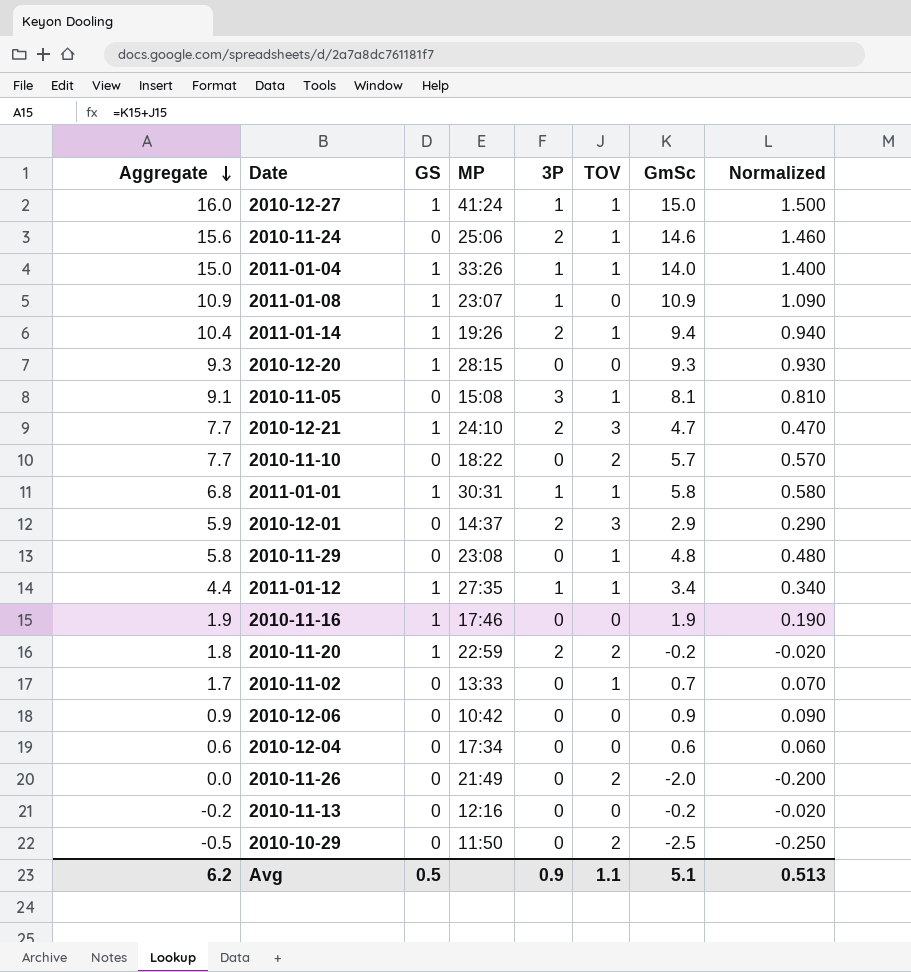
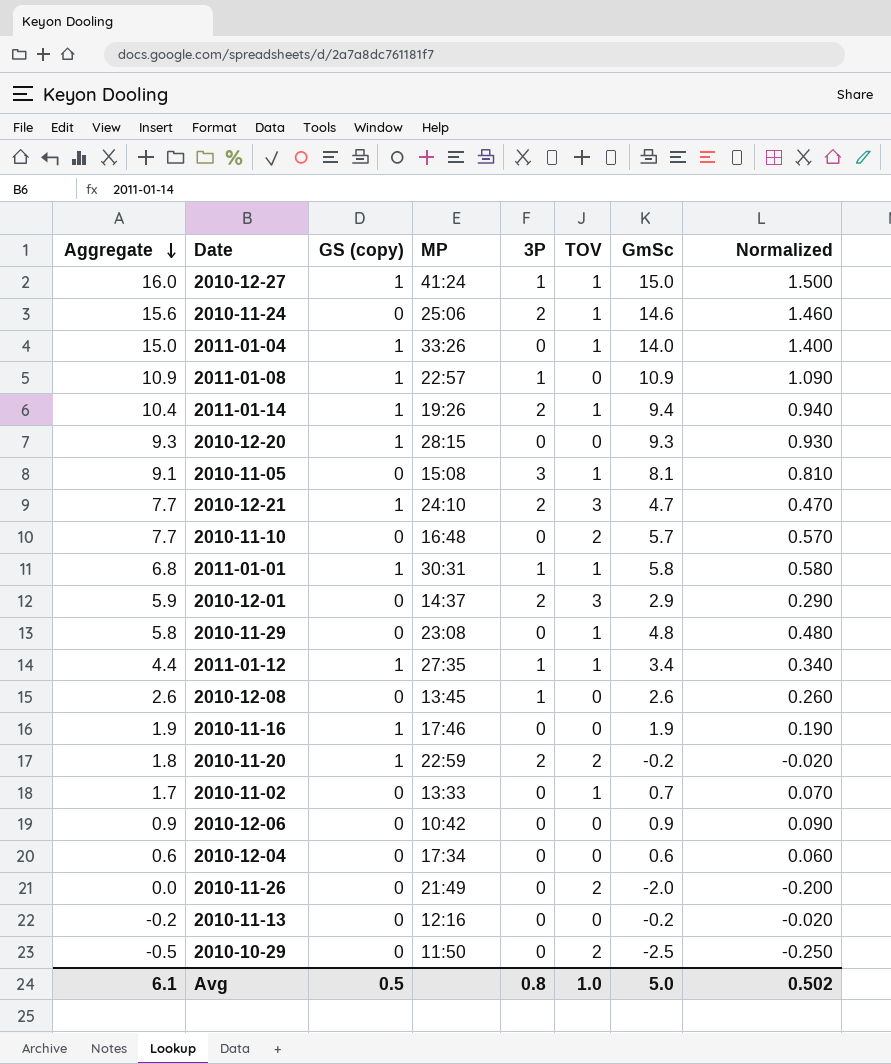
column name: GS -> GS (copy)
2011-01-04 | 3P: 1 -> 0
2011-01-08 | MP: 23:07 -> 22:57
2010-11-10 | MP: 18:22 -> 16:48
row 2010-12-08: none -> 2.6 | 0 | 13:45 | 1 | 0 | 2.6 | 0.260
Avg | Aggregate: 6.2 -> 6.1
Avg | 3P: 0.9 -> 0.8
Avg | TOV: 1.1 -> 1.0
Avg | GmSc: 5.1 -> 5.0
Avg | Normalized: 0.513 -> 0.502

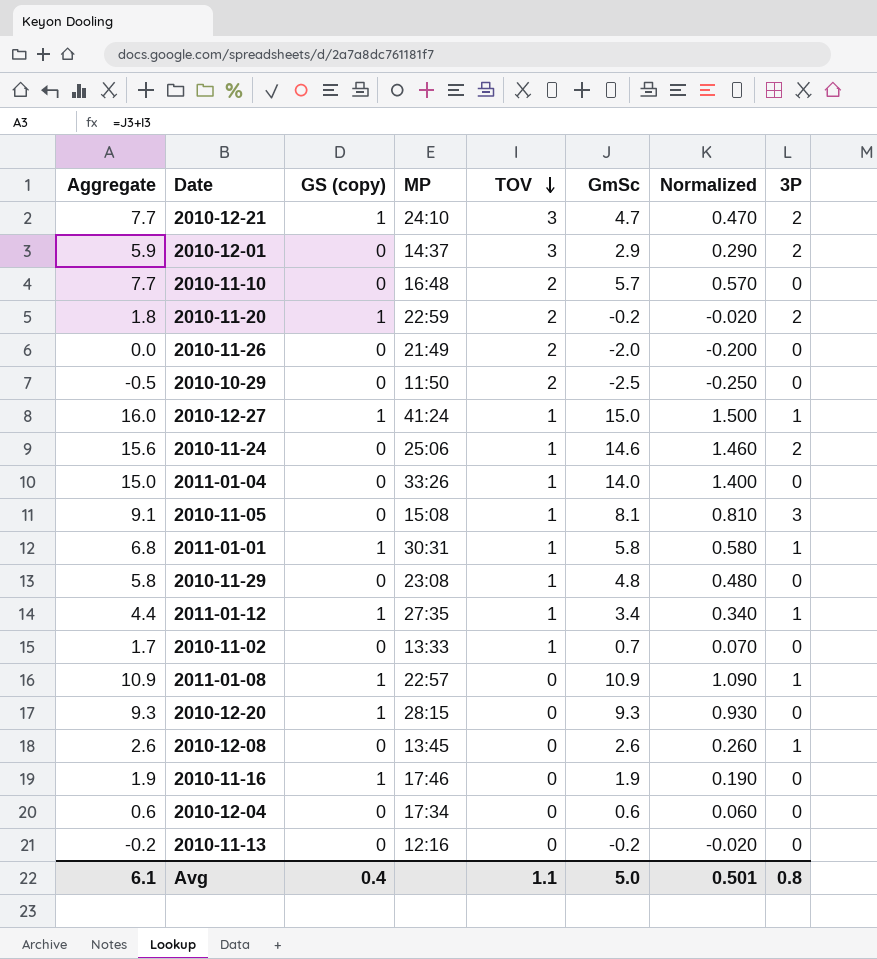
row order: Aggregate descending -> TOV descending
column 3P | position: 5 -> 8
row 2011-01-14: 10.4 | 1 | 19:26 | 2 | 1 | 9.4 | 0.940 -> none
row 2010-12-06: 0.9 | 0 | 10:42 | 0 | 0 | 0.9 | 0.090 -> none
2011-01-04 | GS (copy): 1 -> 0
Avg | GS (copy): 0.5 -> 0.4
Avg | TOV: 1.0 -> 1.1
Avg | Normalized: 0.502 -> 0.501

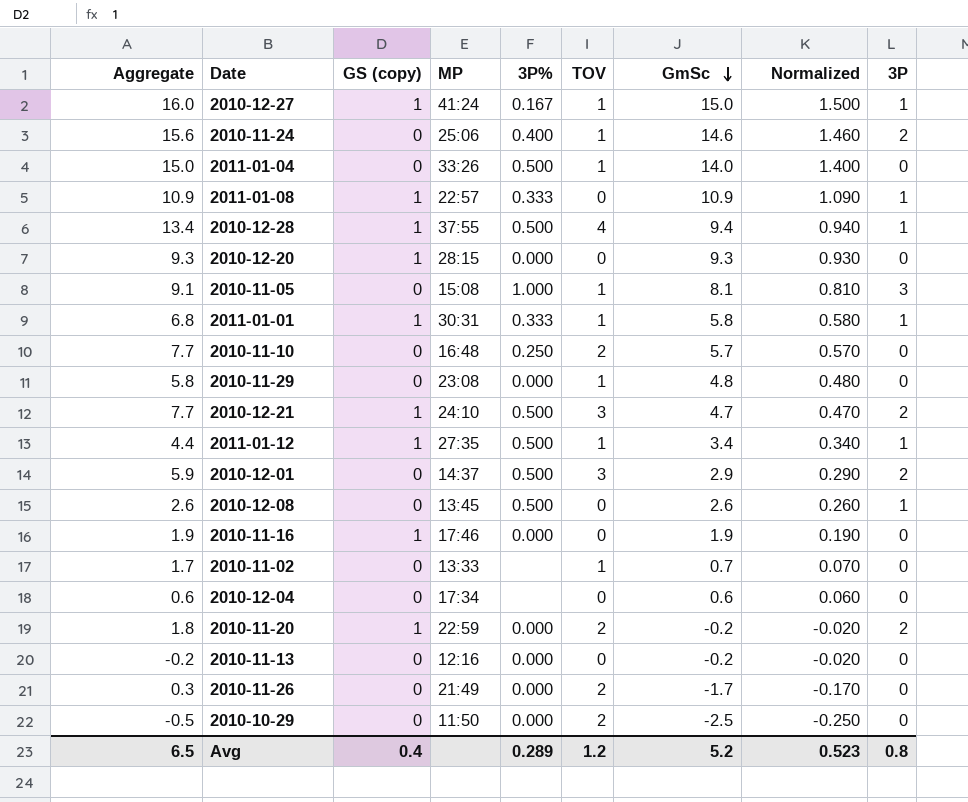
row order: TOV descending -> GmSc descending
column 3P% | position: none -> 5
row 2010-12-28: none -> 13.4 | 1 | 37:55 | 0.500 | 4 | 9.4 | 0.940 | 1
2010-11-26 | Aggregate: 0.0 -> 0.3
2010-11-26 | GmSc: -2.0 -> -1.7
2010-11-26 | Normalized: -0.200 -> -0.170
Avg | Aggregate: 6.1 -> 6.5
Avg | TOV: 1.1 -> 1.2
Avg | GmSc: 5.0 -> 5.2
Avg | Normalized: 0.501 -> 0.523

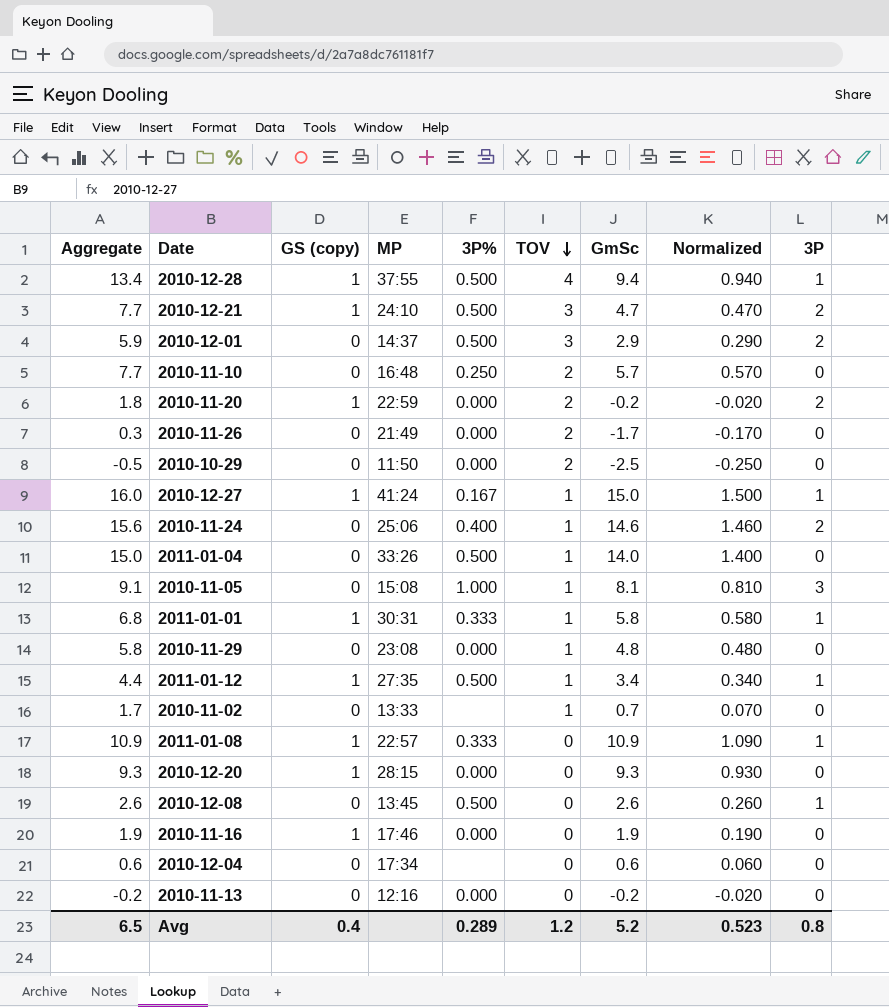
row order: GmSc descending -> TOV descending

